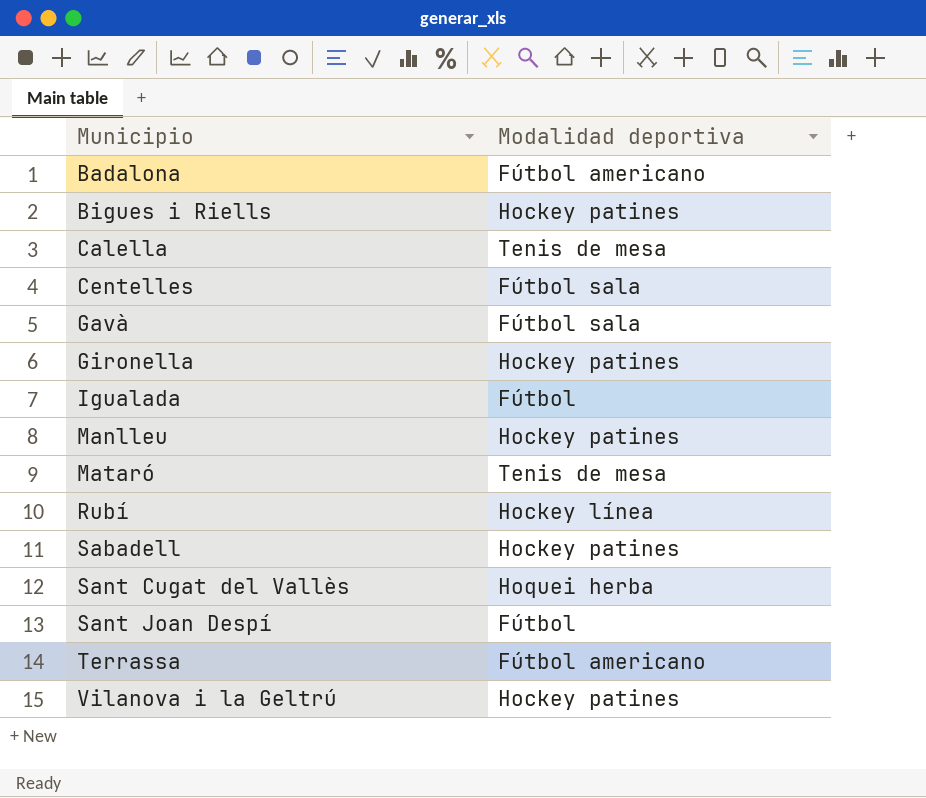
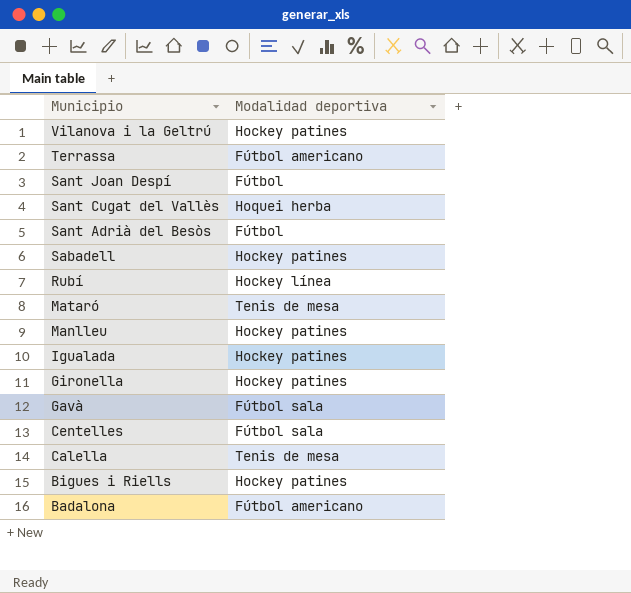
row order: Municipio ascending -> Municipio descending
row Sant Adrià del Besòs: none -> Fútbol
Igualada | Modalidad deportiva: Fútbol -> Hockey patines

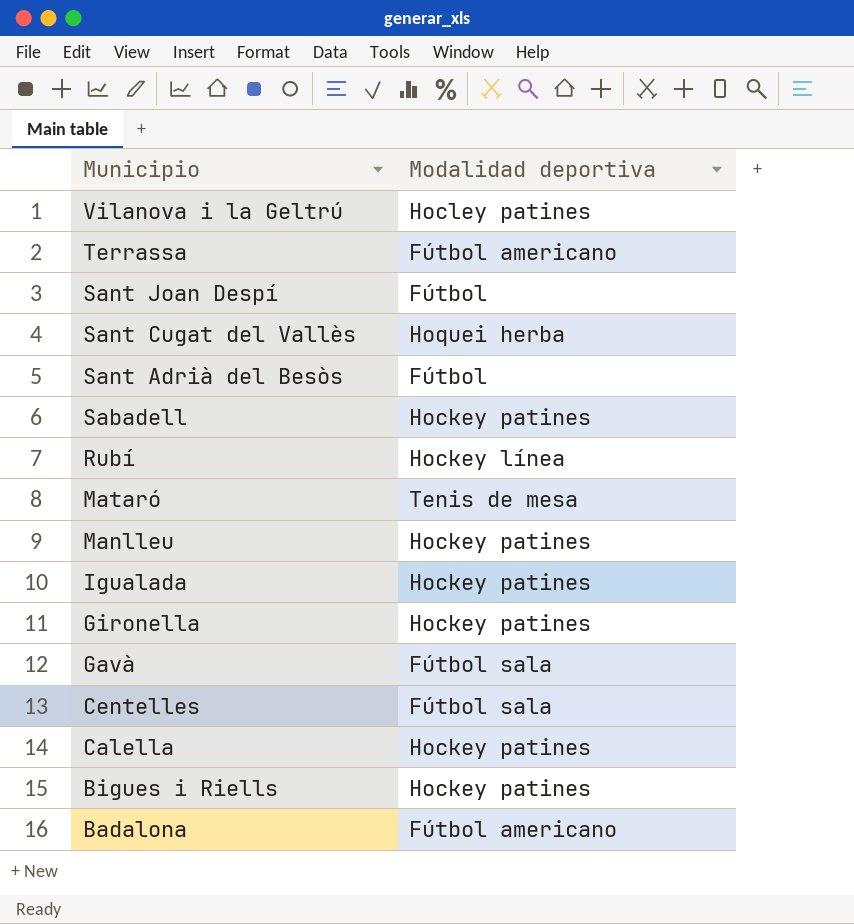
Vilanova i la Geltrú | Modalidad deportiva: Hockey patines -> Hocley patines
Calella | Modalidad deportiva: Tenis de mesa -> Hockey patines

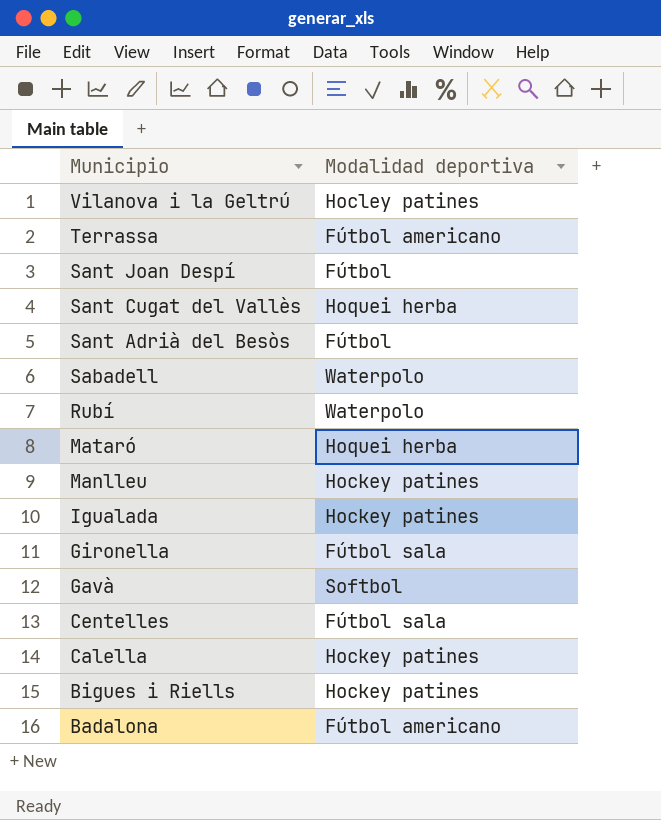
Sabadell | Modalidad deportiva: Hockey patines -> Waterpolo
Rubí | Modalidad deportiva: Hockey línea -> Waterpolo
Mataró | Modalidad deportiva: Tenis de mesa -> Hoquei herba
Gironella | Modalidad deportiva: Hockey patines -> Fútbol sala
Gavà | Modalidad deportiva: Fútbol sala -> Softbol

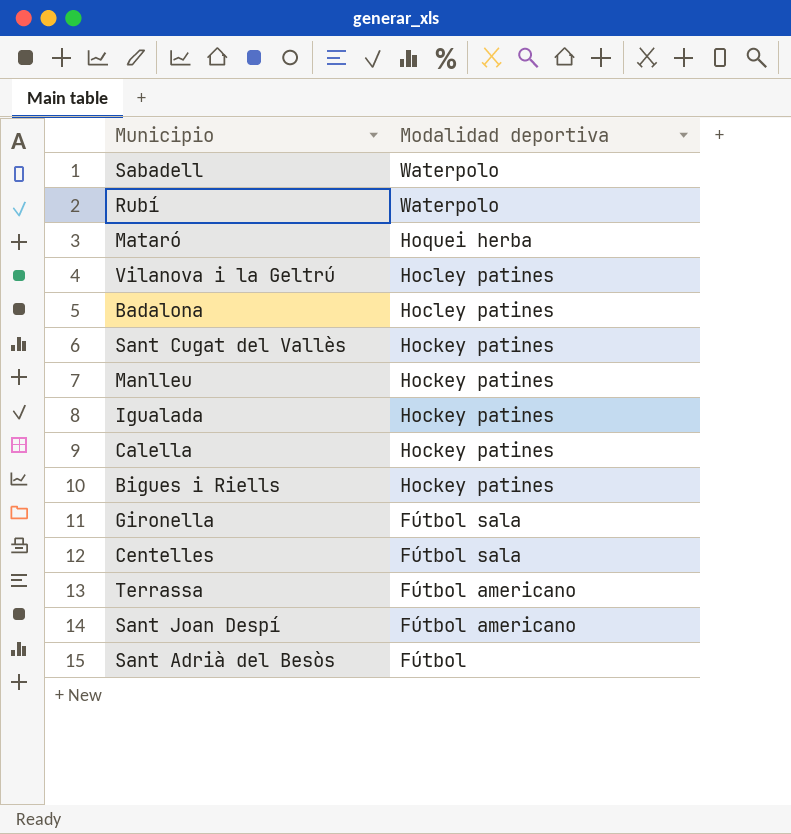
row order: Municipio descending -> Modalidad deportiva descending
row Gavà: Softbol -> none
Badalona | Modalidad deportiva: Fútbol americano -> Hocley patines
Sant Cugat del Vallès | Modalidad deportiva: Hoquei herba -> Hockey patines
Sant Joan Despí | Modalidad deportiva: Fútbol -> Fútbol americano

